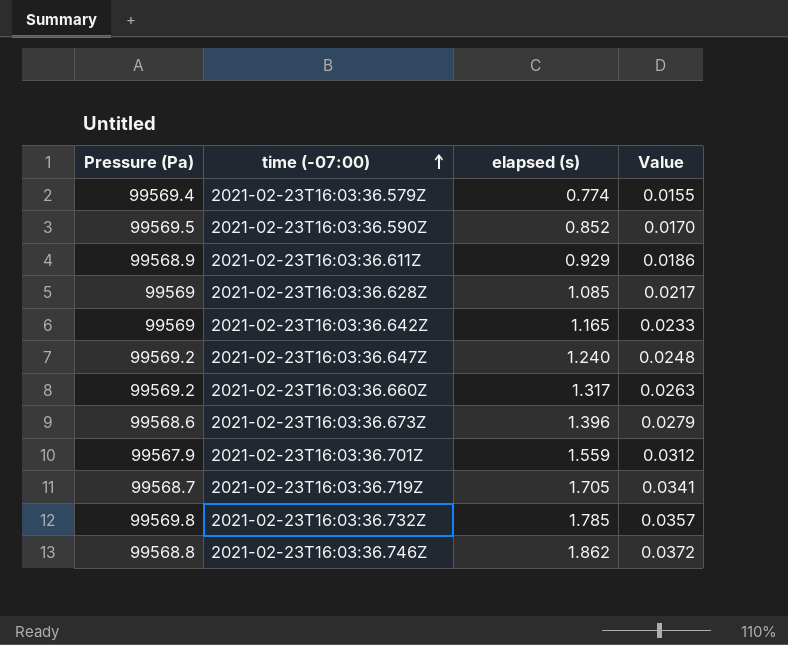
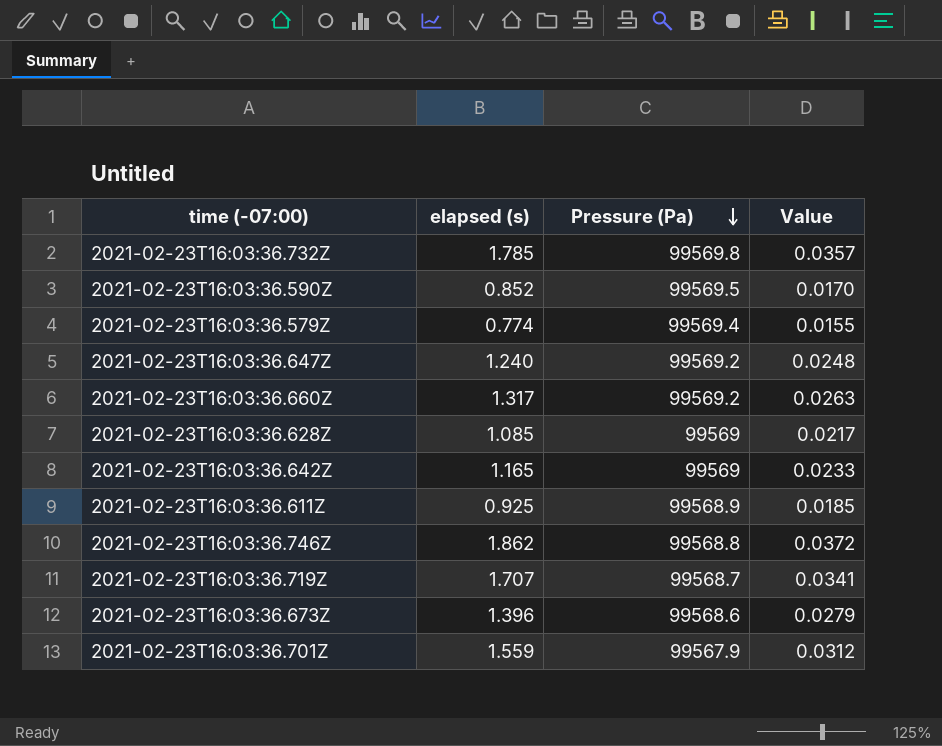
row order: time (-07:00) ascending -> Pressure (Pa) descending
column Pressure (Pa) | position: 1 -> 3
2021-02-23T16:03:36.611Z | elapsed (s): 0.929 -> 0.925
2021-02-23T16:03:36.611Z | Value: 0.0186 -> 0.0185
2021-02-23T16:03:36.719Z | elapsed (s): 1.705 -> 1.707

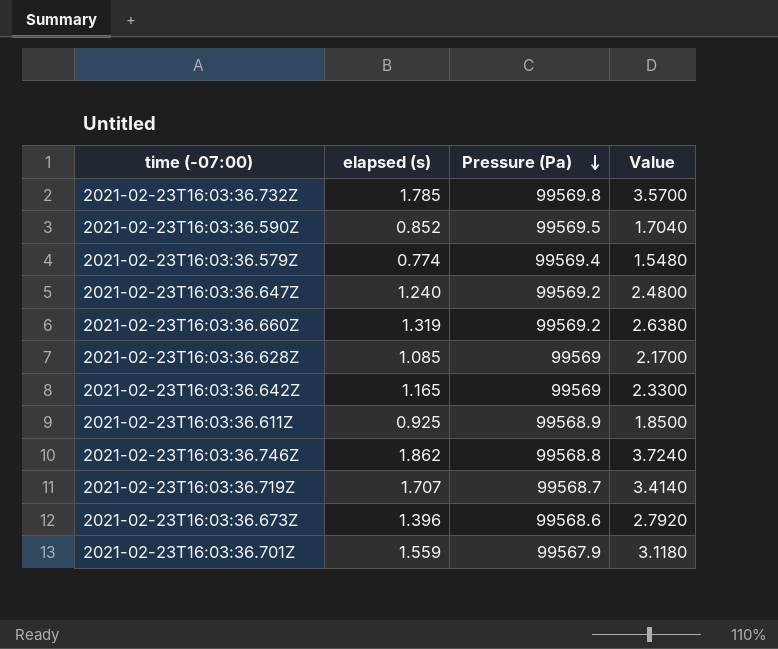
column Value | formula: [elapsed (s)] * 0.02 -> [elapsed (s)] * 2
2021-02-23T16:03:36.660Z | elapsed (s): 1.317 -> 1.319

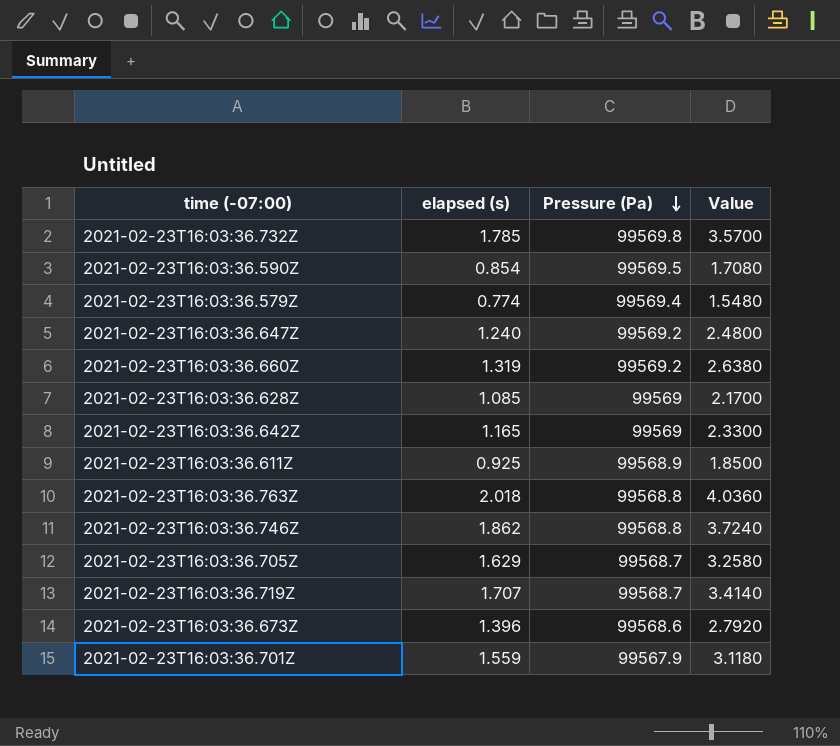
2021-02-23T16:03:36.590Z | elapsed (s): 0.852 -> 0.854
2021-02-23T16:03:36.590Z | Value: 1.7040 -> 1.7080
row 2021-02-23T16:03:36.763Z: none -> 2.018 | 99568.8 | 4.0360
row 2021-02-23T16:03:36.705Z: none -> 1.629 | 99568.7 | 3.2580

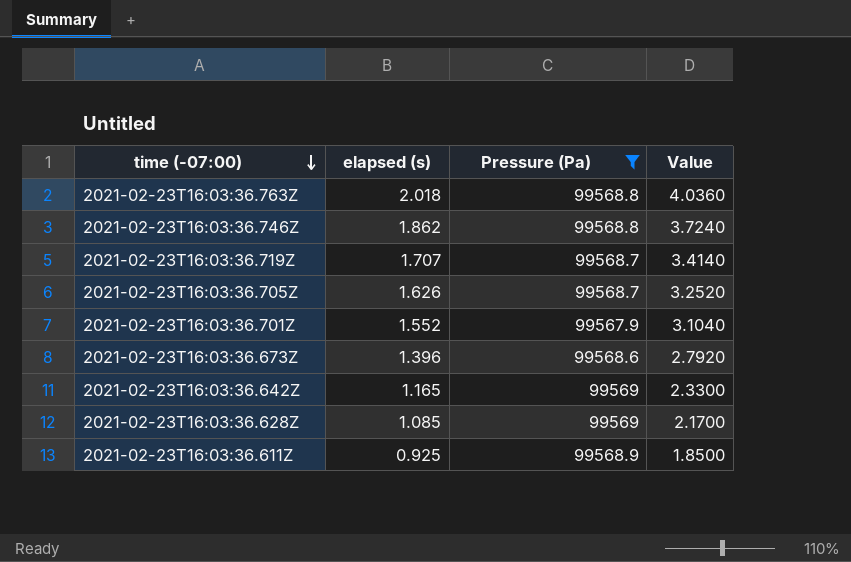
filter: none -> Pressure (Pa) <= 99569
row order: Pressure (Pa) descending -> time (-07:00) descending
2021-02-23T16:03:36.705Z | elapsed (s): 1.629 -> 1.626
2021-02-23T16:03:36.705Z | Value: 3.2580 -> 3.2520
2021-02-23T16:03:36.701Z | elapsed (s): 1.559 -> 1.552
2021-02-23T16:03:36.701Z | Value: 3.1180 -> 3.1040

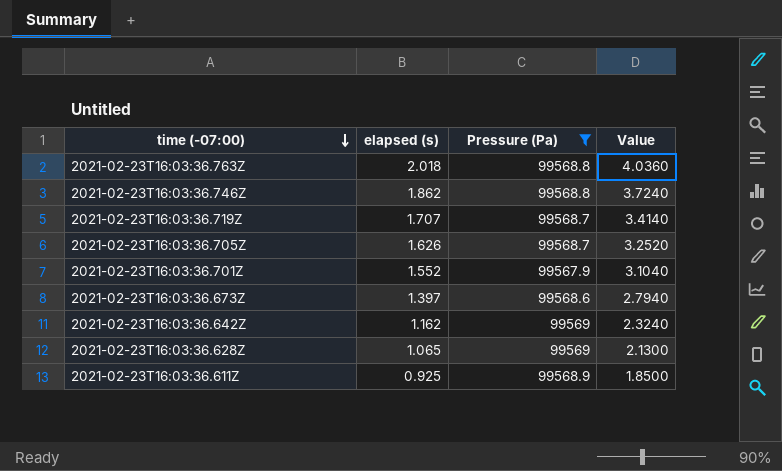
2021-02-23T16:03:36.673Z | elapsed (s): 1.396 -> 1.397
2021-02-23T16:03:36.673Z | Value: 2.7920 -> 2.7940
2021-02-23T16:03:36.642Z | elapsed (s): 1.165 -> 1.162
2021-02-23T16:03:36.642Z | Value: 2.3300 -> 2.3240
2021-02-23T16:03:36.628Z | elapsed (s): 1.085 -> 1.065
2021-02-23T16:03:36.628Z | Value: 2.1700 -> 2.1300

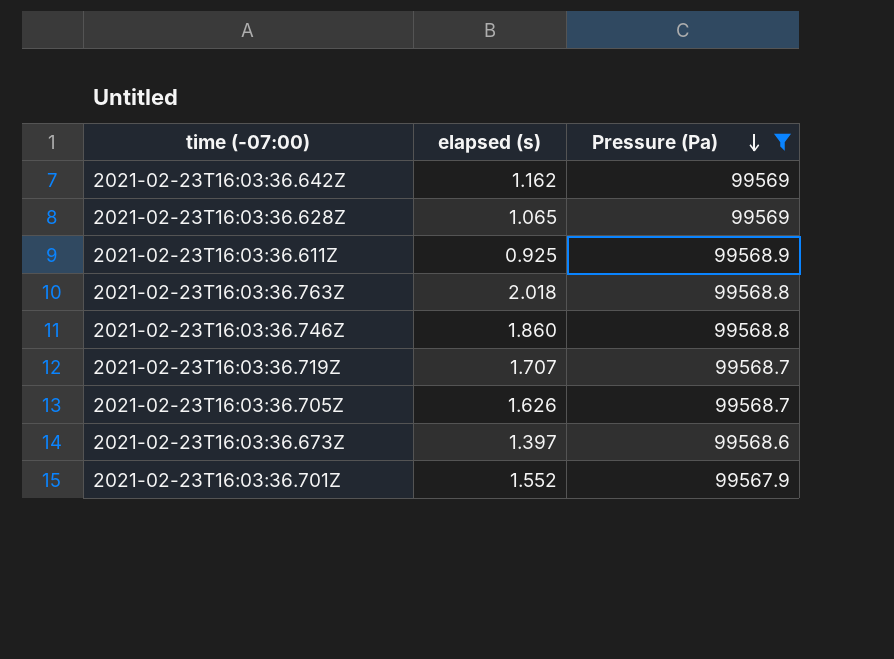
row order: time (-07:00) descending -> Pressure (Pa) descending
column Value | formula: [elapsed (s)] * 2 -> none
2021-02-23T16:03:36.746Z | elapsed (s): 1.862 -> 1.860

